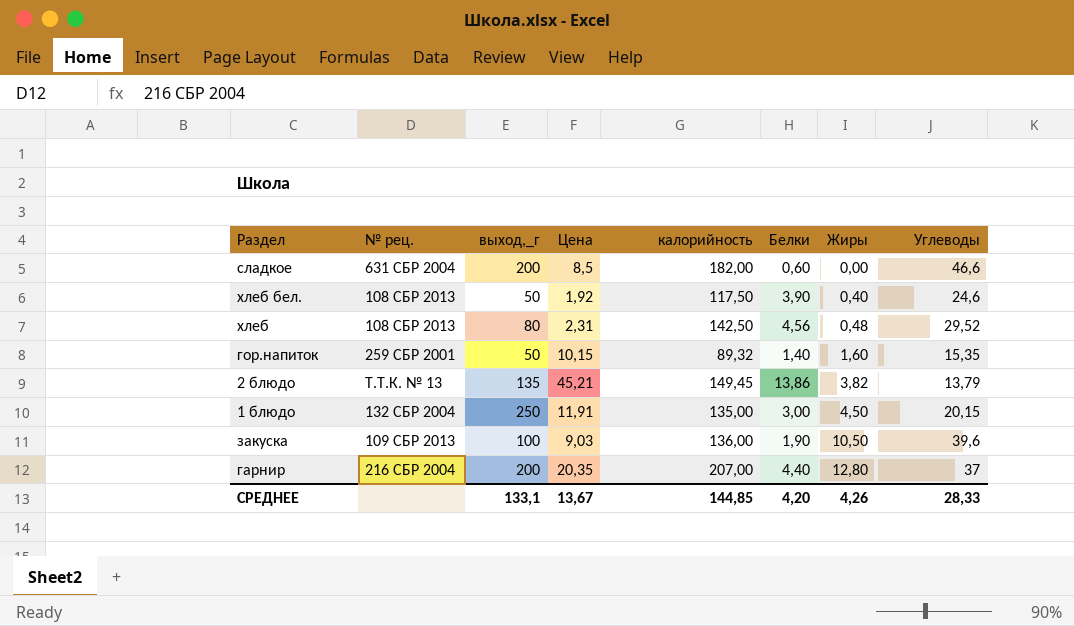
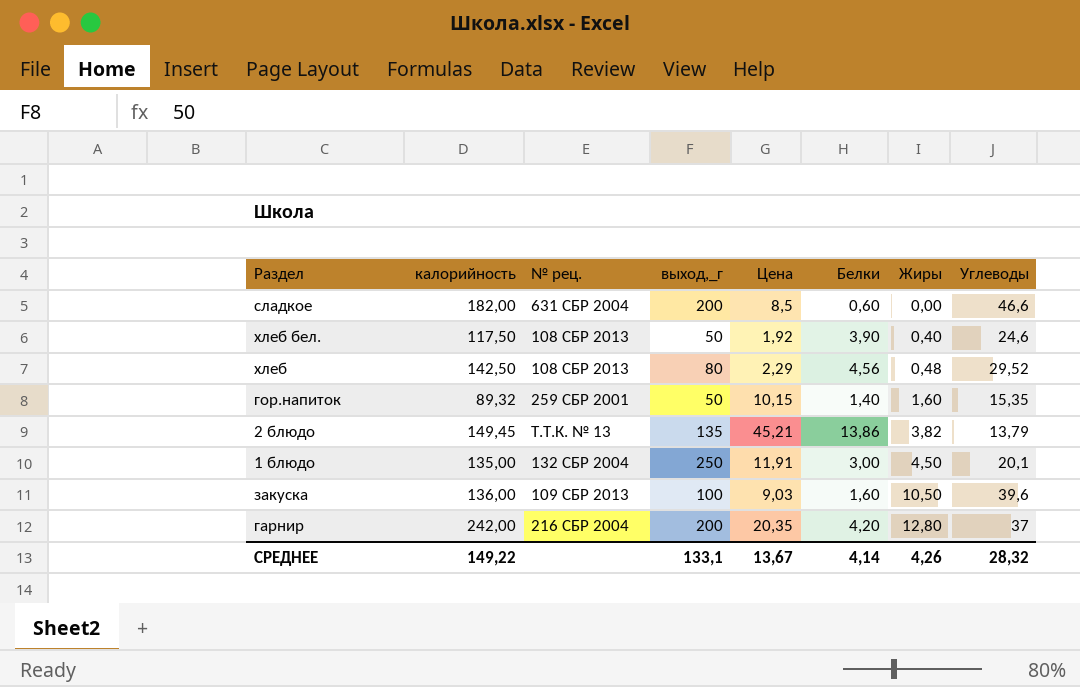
column калорийность | position: 5 -> 2
хлеб | Цена: 2,31 -> 2,29
1 блюдо | Углеводы: 20,15 -> 20,1
закуска | Белки: 1,90 -> 1,60
гарнир | калорийность: 207,00 -> 242,00
гарнир | Белки: 4,40 -> 4,20
СРЕДНЕЕ | калорийность: 144,85 -> 149,22
СРЕДНЕЕ | Белки: 4,20 -> 4,14
СРЕДНЕЕ | Углеводы: 28,33 -> 28,32

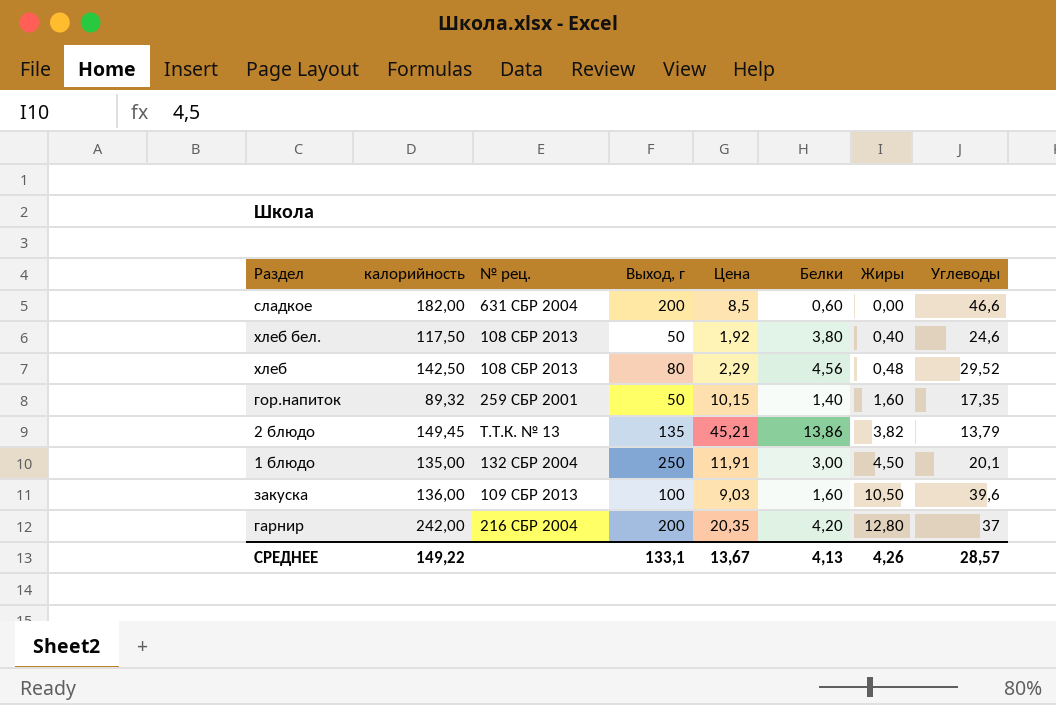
column name: выход,_г -> Выход, г
хлеб бел. | Белки: 3,90 -> 3,80
гор.напиток | Углеводы: 15,35 -> 17,35
СРЕДНЕЕ | Белки: 4,14 -> 4,13
СРЕДНЕЕ | Углеводы: 28,32 -> 28,57

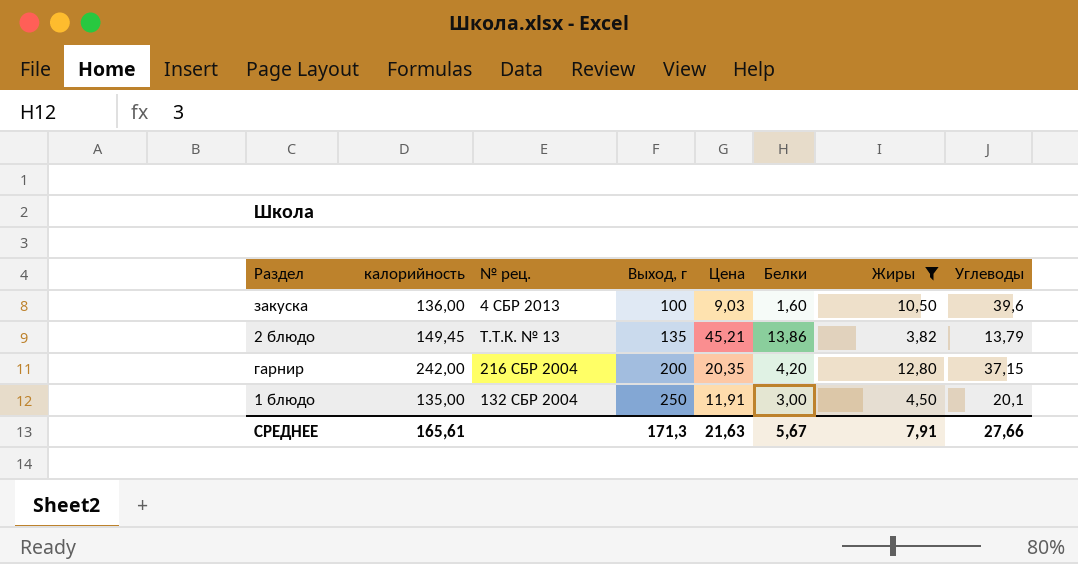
filter: none -> Жиры >= 3,82
row order: Жиры ascending -> Выход, г ascending
закуска | № рец.: 109 СБР 2013 -> 4 СБР 2013
гарнир | Углеводы: 37 -> 37,15
СРЕДНЕЕ | калорийность: 149,22 -> 165,61
СРЕДНЕЕ | Выход, г: 133,1 -> 171,3
СРЕДНЕЕ | Цена: 13,67 -> 21,63
СРЕДНЕЕ | Белки: 4,13 -> 5,67
СРЕДНЕЕ | Жиры: 4,26 -> 7,91
СРЕДНЕЕ | Углеводы: 28,57 -> 27,66

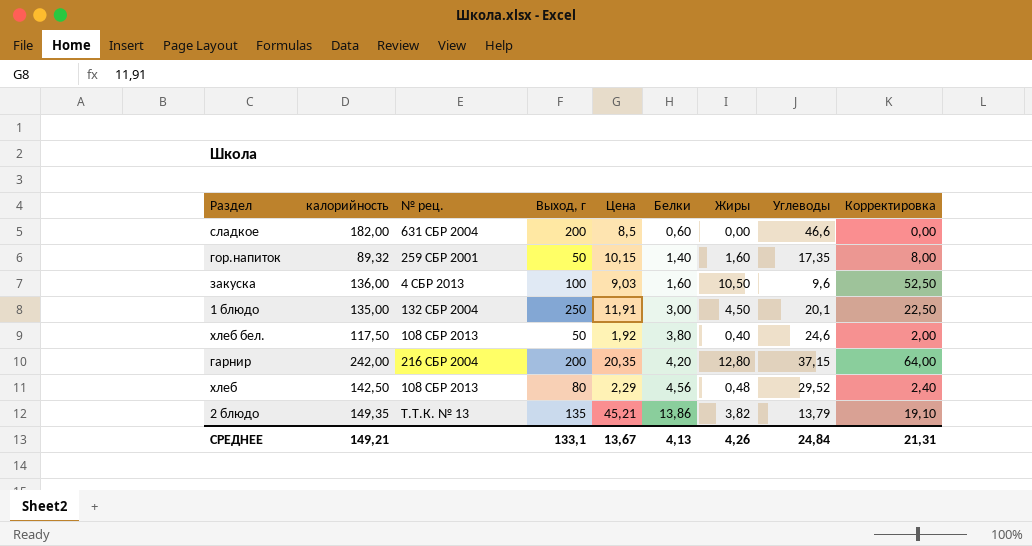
filter: Жиры >= 3,82 -> none
row order: Выход, г ascending -> Белки ascending
column Корректировка | formula: none -> [Жиры] * 5
закуска | Углеводы: 39,6 -> 9,6
2 блюдо | калорийность: 149,45 -> 149,35
СРЕДНЕЕ | калорийность: 165,61 -> 149,21
СРЕДНЕЕ | Выход, г: 171,3 -> 133,1
СРЕДНЕЕ | Цена: 21,63 -> 13,67
СРЕДНЕЕ | Белки: 5,67 -> 4,13
СРЕДНЕЕ | Жиры: 7,91 -> 4,26
СРЕДНЕЕ | Углеводы: 27,66 -> 24,84

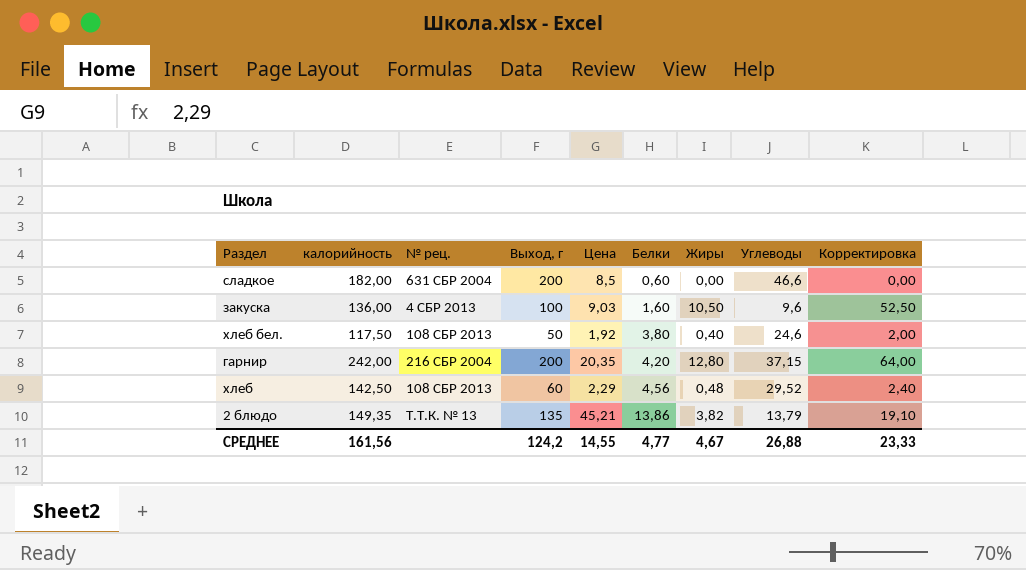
row гор.напиток: 89,32 | 259 СБР 2001 | 50 | 10,15 | 1,40 | 1,60 | 17,35 | 8,00 -> none
row 1 блюдо: 135,00 | 132 СБР 2004 | 250 | 11,91 | 3,00 | 4,50 | 20,1 | 22,50 -> none
хлеб | Выход, г: 80 -> 60
СРЕДНЕЕ | калорийность: 149,21 -> 161,56
СРЕДНЕЕ | Выход, г: 133,1 -> 124,2
СРЕДНЕЕ | Цена: 13,67 -> 14,55
СРЕДНЕЕ | Белки: 4,13 -> 4,77
СРЕДНЕЕ | Жиры: 4,26 -> 4,67
СРЕДНЕЕ | Углеводы: 24,84 -> 26,88
СРЕДНЕЕ | Корректировка: 21,31 -> 23,33

